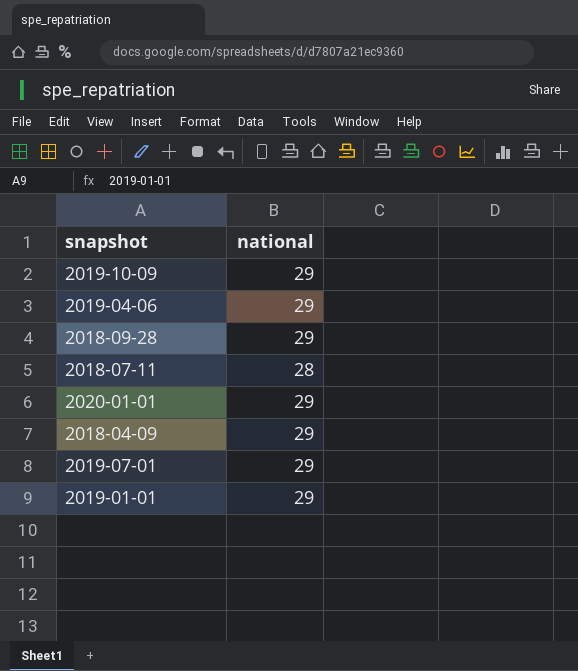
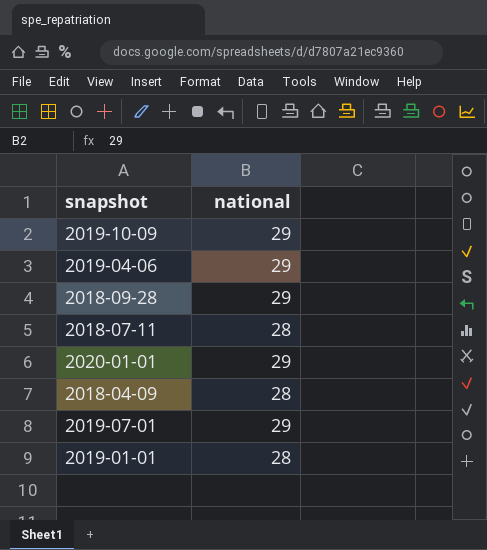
2018-04-09 | national: 29 -> 28
2019-01-01 | national: 29 -> 28

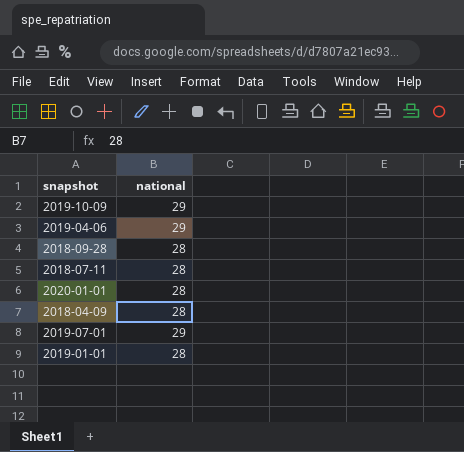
2018-09-28 | national: 29 -> 28
2020-01-01 | national: 29 -> 28

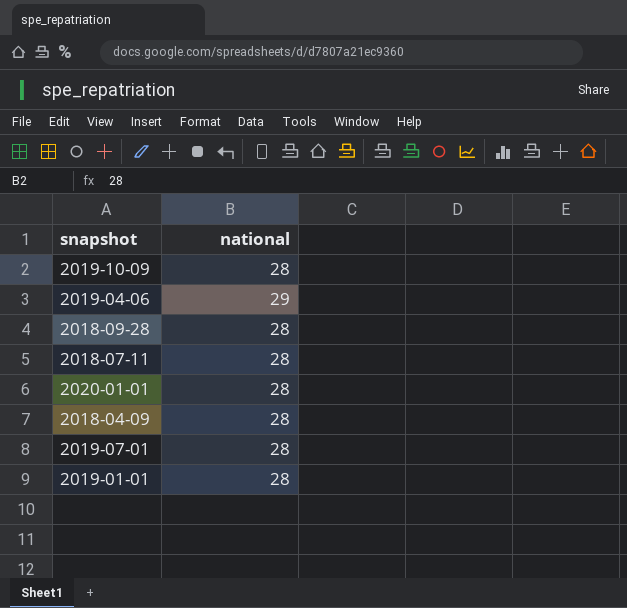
2019-10-09 | national: 29 -> 28
2019-07-01 | national: 29 -> 28

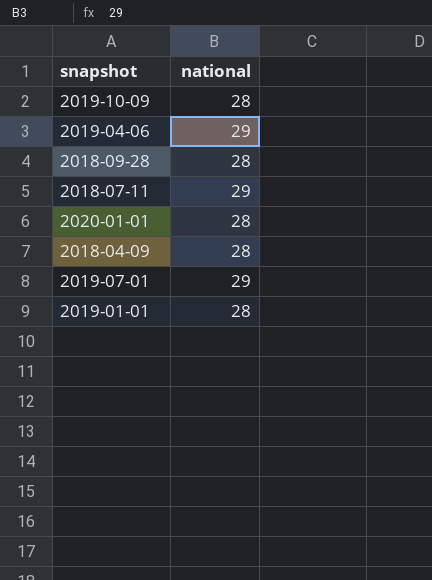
2018-07-11 | national: 28 -> 29
2019-07-01 | national: 28 -> 29

